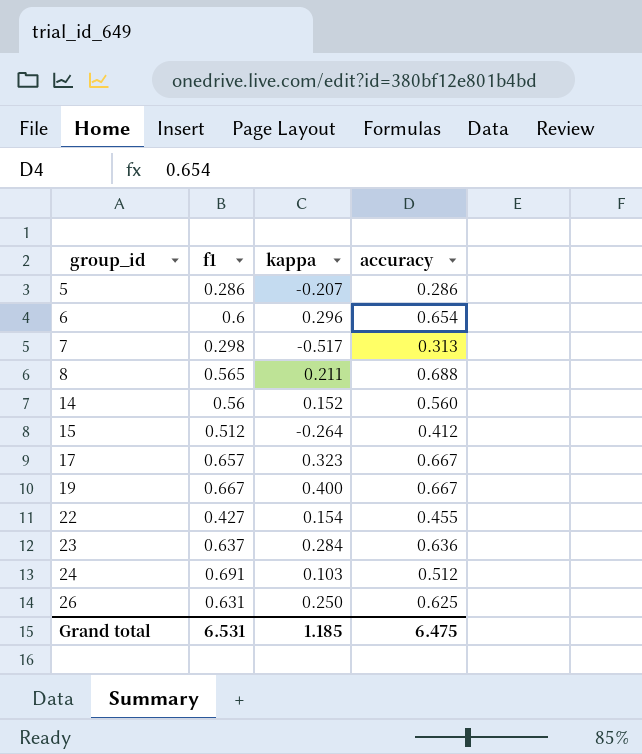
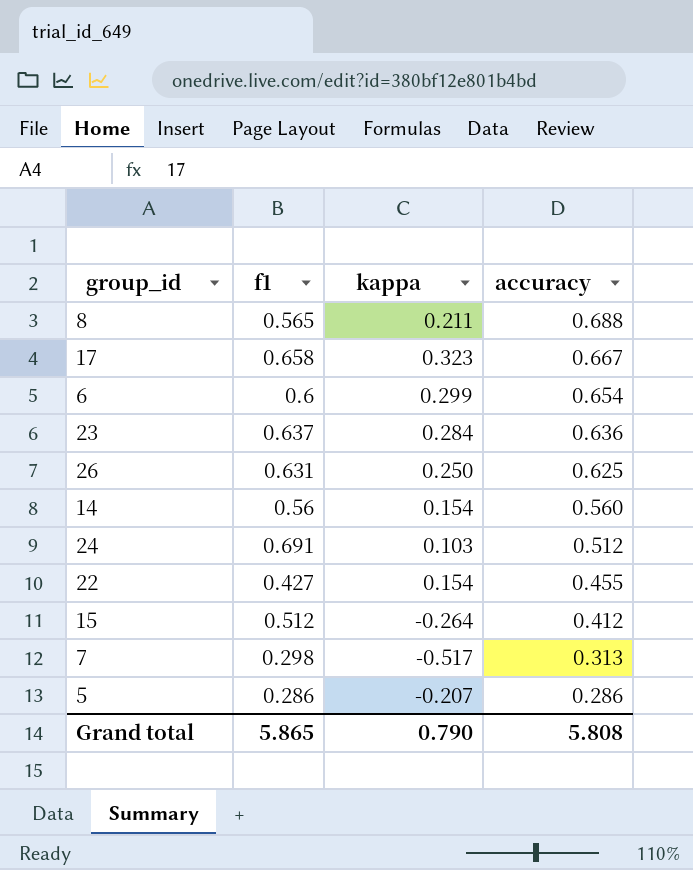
row order: group_id ascending -> accuracy descending
row 19: 0.667 | 0.400 | 0.667 -> none
17 | f1: 0.657 -> 0.658
6 | kappa: 0.296 -> 0.299
14 | kappa: 0.152 -> 0.154
Grand total | f1: 6.531 -> 5.865
Grand total | kappa: 1.185 -> 0.790
Grand total | accuracy: 6.475 -> 5.808

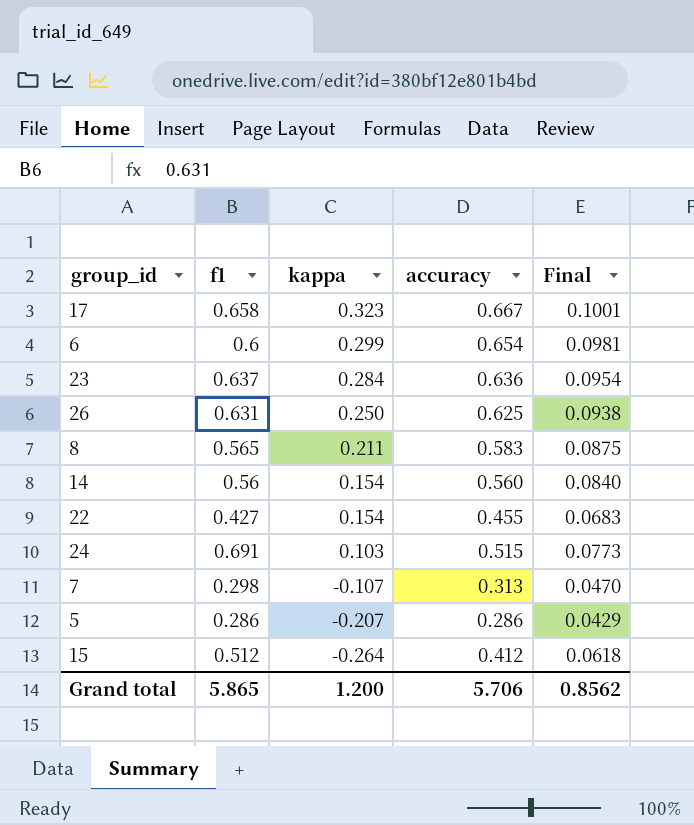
row order: accuracy descending -> kappa descending
column Final | formula: none -> [accuracy] * 0.15
8 | accuracy: 0.688 -> 0.583
24 | accuracy: 0.512 -> 0.515
7 | kappa: -0.517 -> -0.107
Grand total | kappa: 0.790 -> 1.200
Grand total | accuracy: 5.808 -> 5.706

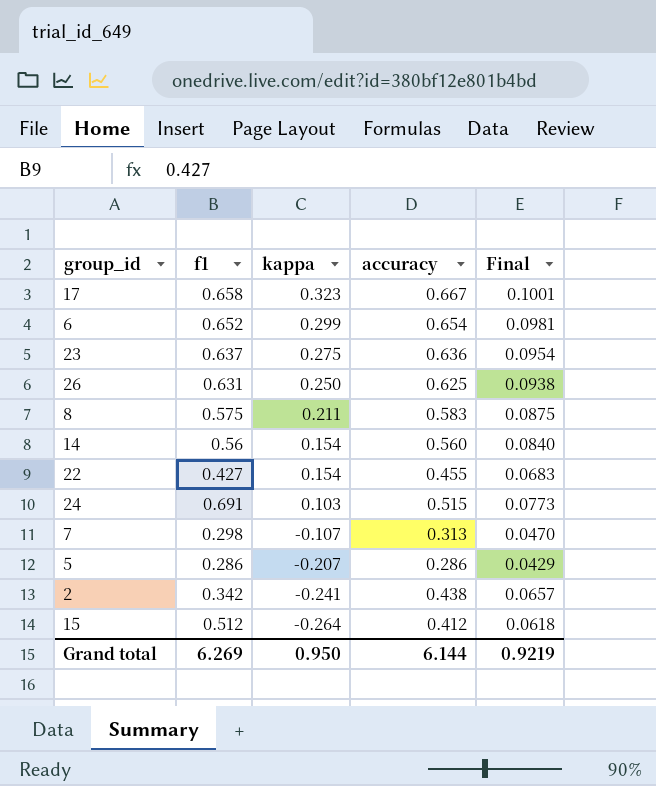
6 | f1: 0.6 -> 0.652
23 | kappa: 0.284 -> 0.275
8 | f1: 0.565 -> 0.575
row 2: none -> 0.342 | -0.241 | 0.438 | 0.0657
Grand total | f1: 5.865 -> 6.269
Grand total | kappa: 1.200 -> 0.950
Grand total | accuracy: 5.706 -> 6.144
Grand total | Final: 0.8562 -> 0.9219

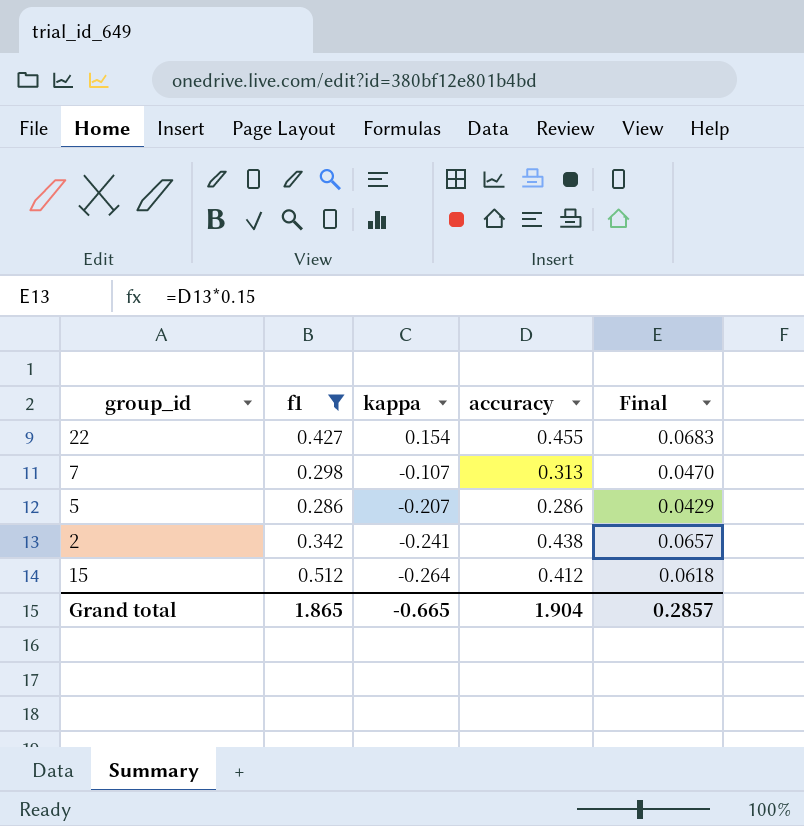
filter: none -> f1 <= 0.512
Grand total | f1: 6.269 -> 1.865
Grand total | kappa: 0.950 -> -0.665
Grand total | accuracy: 6.144 -> 1.904
Grand total | Final: 0.9219 -> 0.2857

